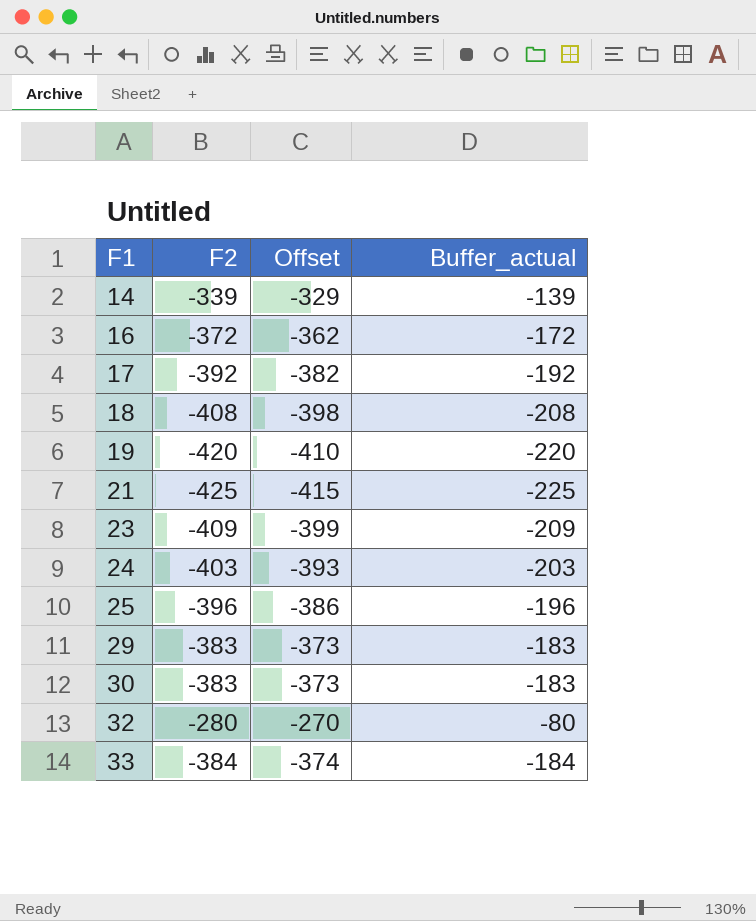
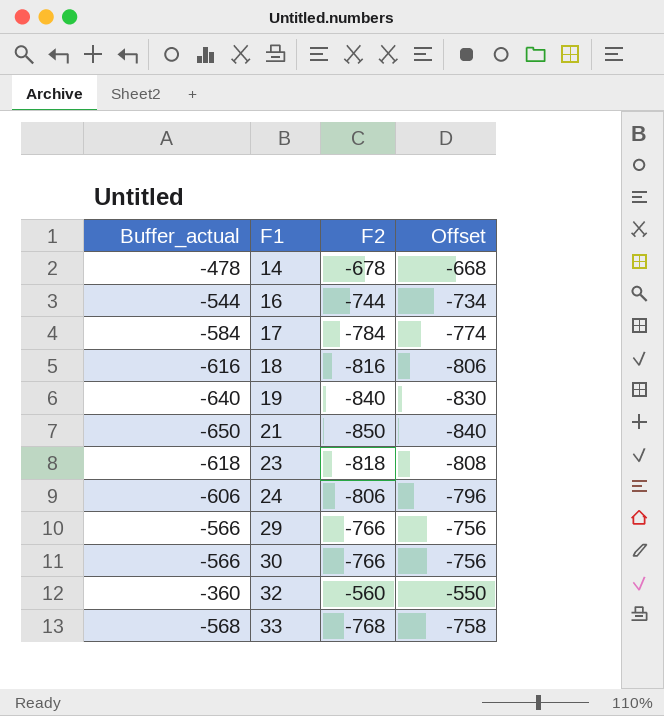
column Buffer_actual | position: 4 -> 1
row 25: -396 | -386 | -196 -> none
14 | Buffer_actual: -139 -> -478
14 | F2: -339 -> -678
14 | Offset: -329 -> -668
16 | Buffer_actual: -172 -> -544
16 | F2: -372 -> -744
16 | Offset: -362 -> -734
17 | Buffer_actual: -192 -> -584
17 | F2: -392 -> -784
17 | Offset: -382 -> -774
18 | Buffer_actual: -208 -> -616
18 | F2: -408 -> -816
18 | Offset: -398 -> -806
19 | Buffer_actual: -220 -> -640
19 | F2: -420 -> -840
19 | Offset: -410 -> -830
21 | Buffer_actual: -225 -> -650
21 | F2: -425 -> -850
21 | Offset: -415 -> -840
23 | Buffer_actual: -209 -> -618
23 | F2: -409 -> -818
23 | Offset: -399 -> -808
24 | Buffer_actual: -203 -> -606
24 | F2: -403 -> -806
24 | Offset: -393 -> -796
29 | Buffer_actual: -183 -> -566
29 | F2: -383 -> -766
29 | Offset: -373 -> -756
30 | Buffer_actual: -183 -> -566
30 | F2: -383 -> -766
30 | Offset: -373 -> -756
32 | Buffer_actual: -80 -> -360
32 | F2: -280 -> -560
32 | Offset: -270 -> -550
33 | Buffer_actual: -184 -> -568
33 | F2: -384 -> -768
33 | Offset: -374 -> -758

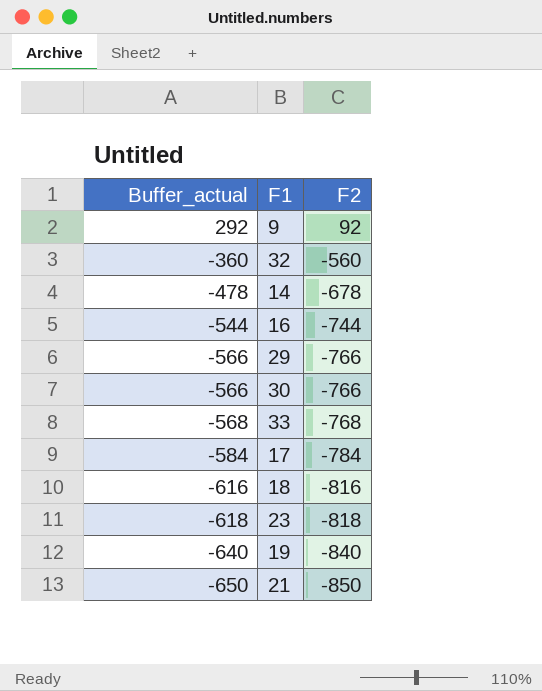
row order: F1 ascending -> Buffer_actual descending
column Offset | formula: [F2] + 10 -> none
row 24: -606 | -806 | -796 -> none
row 9: none -> 292 | 92

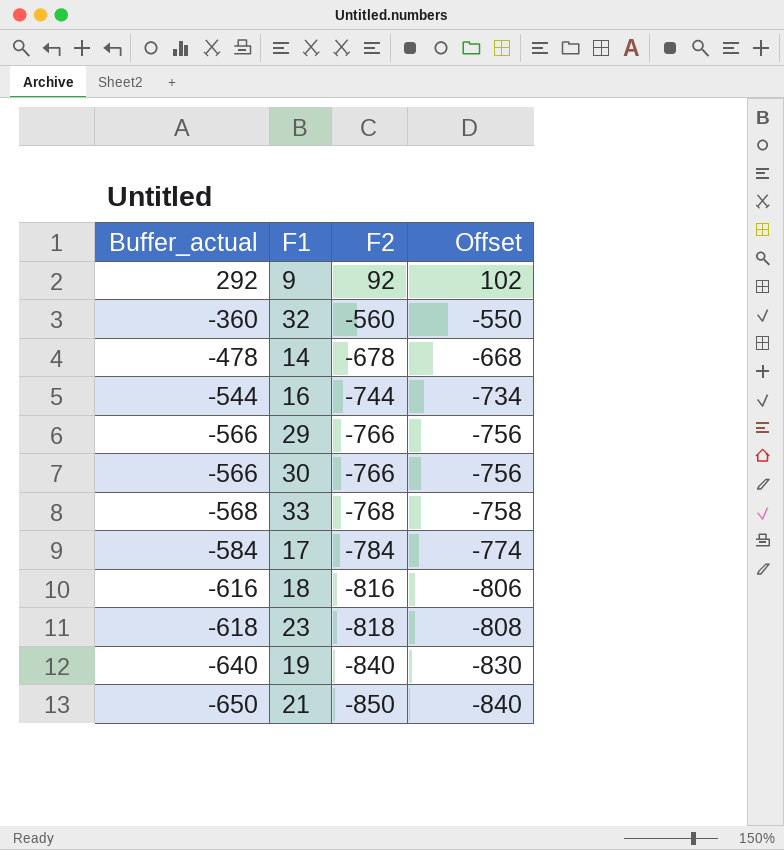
column Offset | formula: none -> [F2] + 10

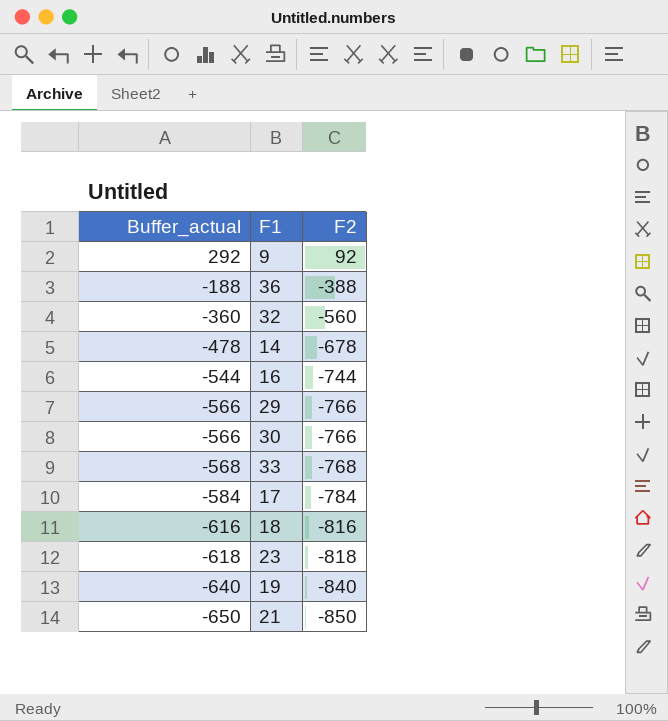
column Offset | formula: [F2] + 10 -> none
row 36: none -> -188 | -388

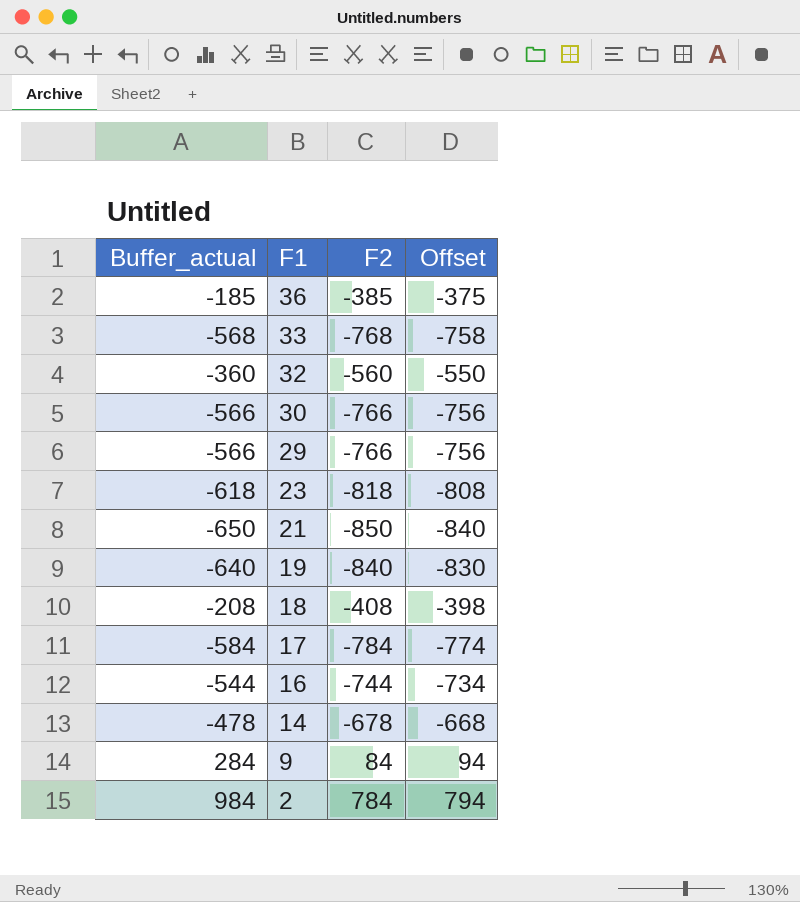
row order: Buffer_actual descending -> F1 descending
column Offset | formula: none -> [F2] + 10
36 | Buffer_actual: -188 -> -185
36 | F2: -388 -> -385
18 | Buffer_actual: -616 -> -208
18 | F2: -816 -> -408
9 | Buffer_actual: 292 -> 284
9 | F2: 92 -> 84
row 2: none -> 984 | 784 | 794

